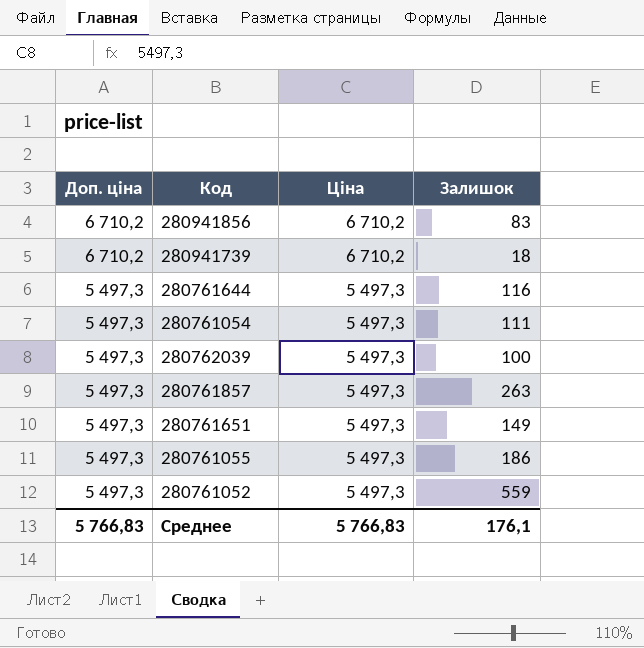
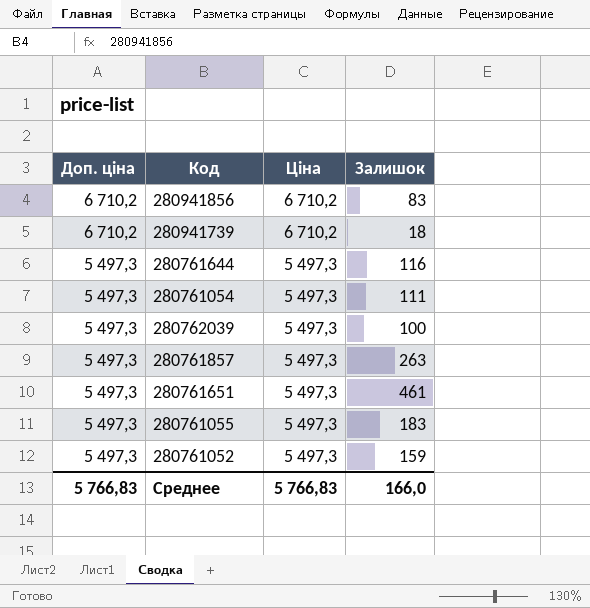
280761651 | Залишок: 149 -> 461
280761055 | Залишок: 186 -> 183
280761052 | Залишок: 559 -> 159
Среднее | Залишок: 176,1 -> 166,0

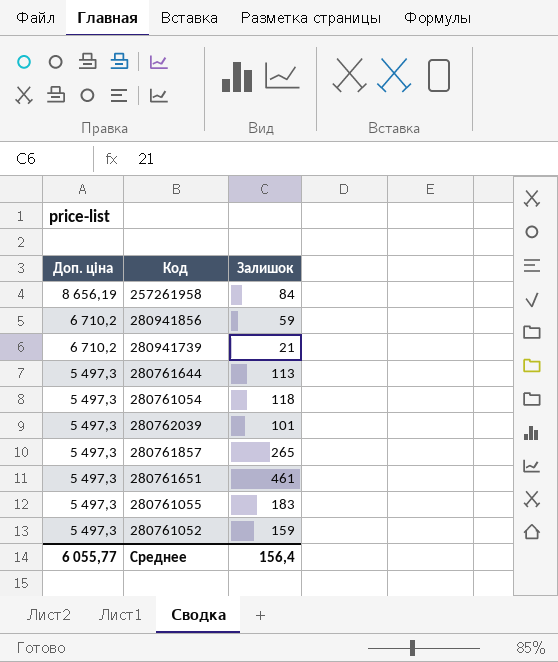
column Ціна | position: 3 -> none
row 257261958: none -> 8 656,19 | 84
280941856 | Залишок: 83 -> 59
280941739 | Залишок: 18 -> 21
280761644 | Залишок: 116 -> 113
280761054 | Залишок: 111 -> 118
280762039 | Залишок: 100 -> 101
280761857 | Залишок: 263 -> 265
Среднее | Доп. ціна: 5 766,83 -> 6 055,77
Среднее | Залишок: 166,0 -> 156,4

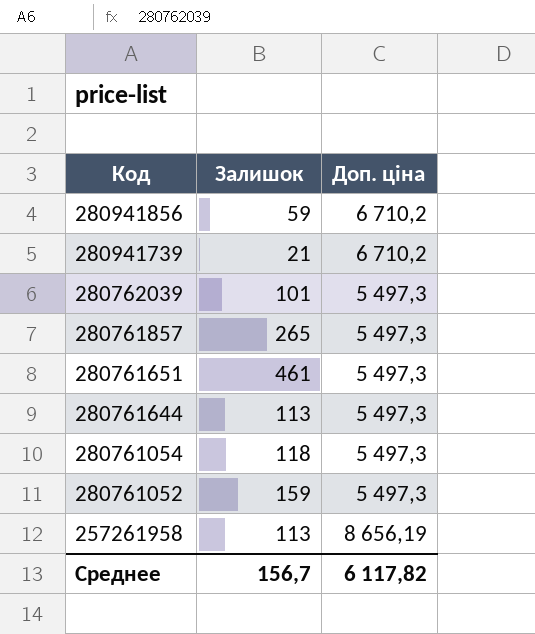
row order: Доп. ціна descending -> Код descending
column Доп. ціна | position: 1 -> 3
row 280761055: 5 497,3 | 183 -> none
257261958 | Залишок: 84 -> 113
Среднее | Залишок: 156,4 -> 156,7
Среднее | Доп. ціна: 6 055,77 -> 6 117,82

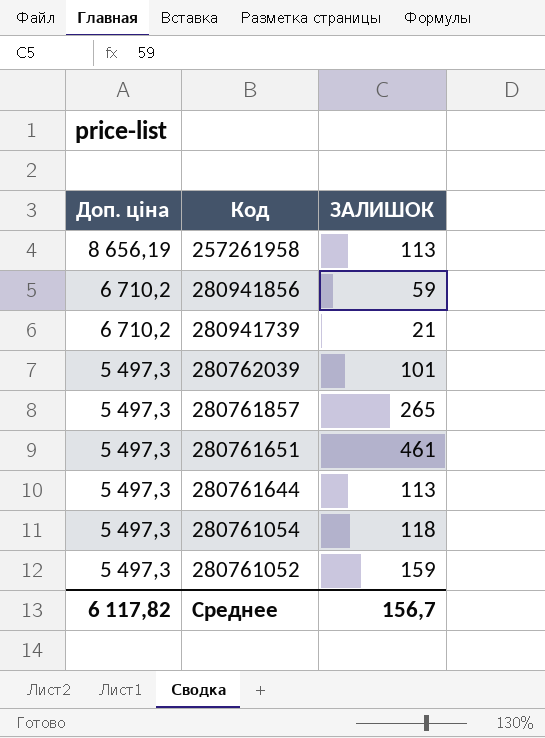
row order: Код descending -> Доп. ціна descending
column Доп. ціна | position: 3 -> 1
column name: Залишок -> ЗАЛИШОК

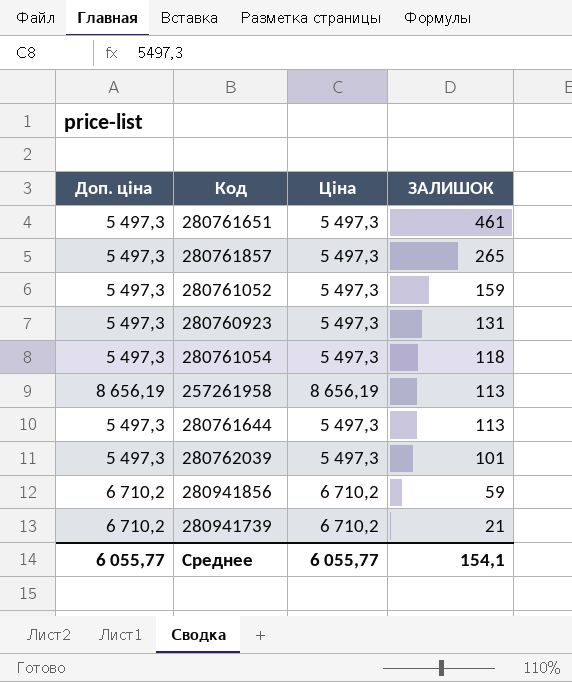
row order: Доп. ціна descending -> ЗАЛИШОК descending
column Ціна | position: none -> 3
row 280760923: none -> 5 497,3 | 5 497,3 | 131
Среднее | Доп. ціна: 6 117,82 -> 6 055,77
Среднее | ЗАЛИШОК: 156,7 -> 154,1

